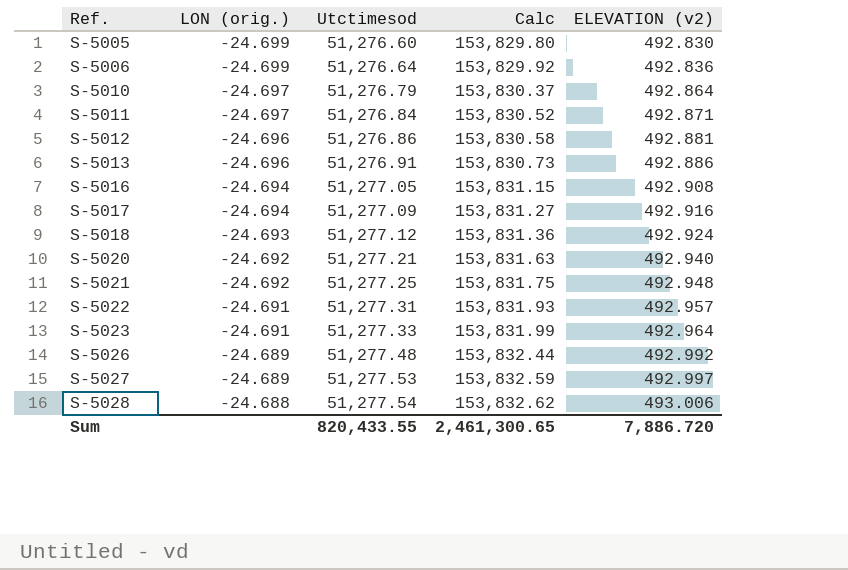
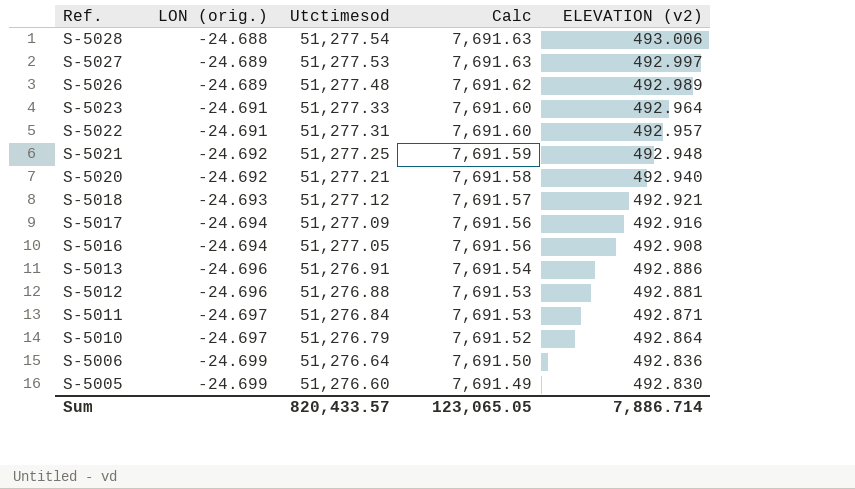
row order: Ref. ascending -> Ref. descending
column Calc | formula: [Utctimesod] * 3 -> [Utctimesod] * 0.15
S-5026 | ELEVATION (v2): 492.992 -> 492.989
S-5018 | ELEVATION (v2): 492.924 -> 492.921
S-5012 | Utctimesod: 51,276.86 -> 51,276.88
Sum | Utctimesod: 820,433.55 -> 820,433.57
Sum | Calc: 2,461,300.65 -> 123,065.05
Sum | ELEVATION (v2): 7,886.720 -> 7,886.714

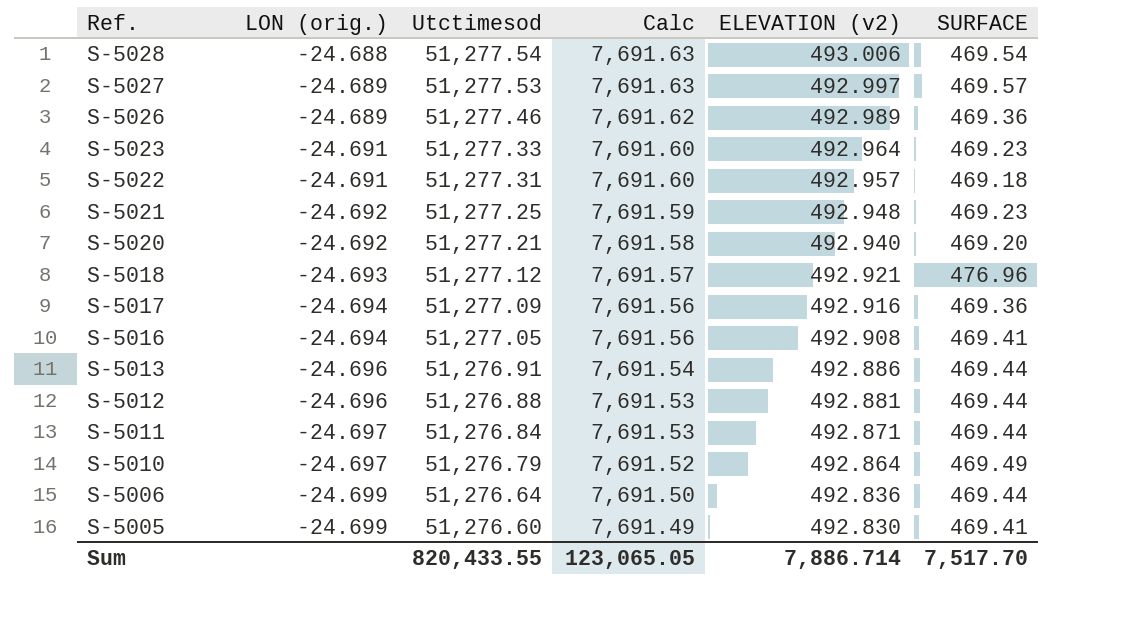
column SURFACE | position: none -> 6
S-5026 | Utctimesod: 51,277.48 -> 51,277.46
Sum | Utctimesod: 820,433.57 -> 820,433.55

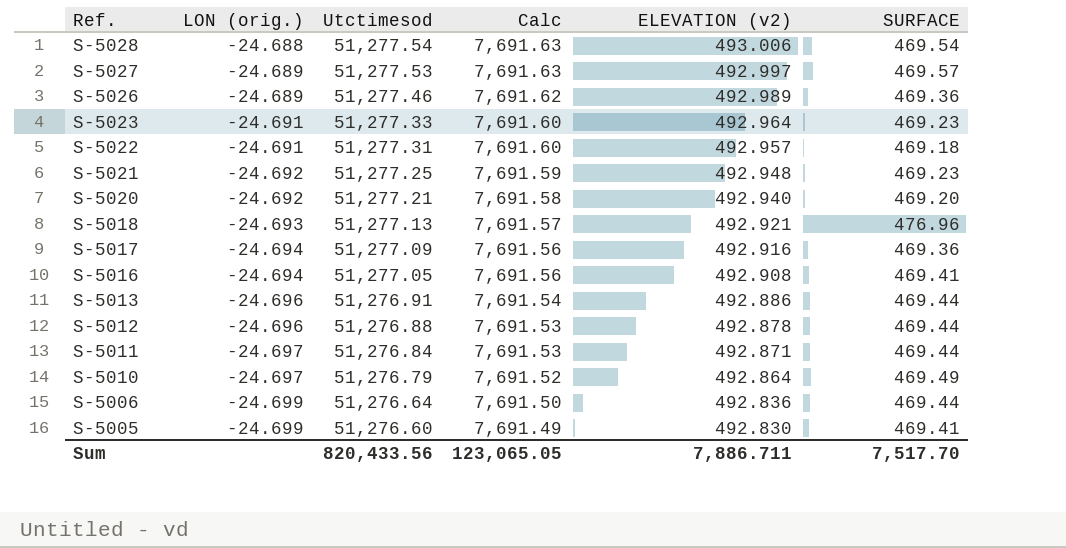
S-5018 | Utctimesod: 51,277.12 -> 51,277.13
S-5012 | ELEVATION (v2): 492.881 -> 492.878
Sum | Utctimesod: 820,433.55 -> 820,433.56
Sum | ELEVATION (v2): 7,886.714 -> 7,886.711

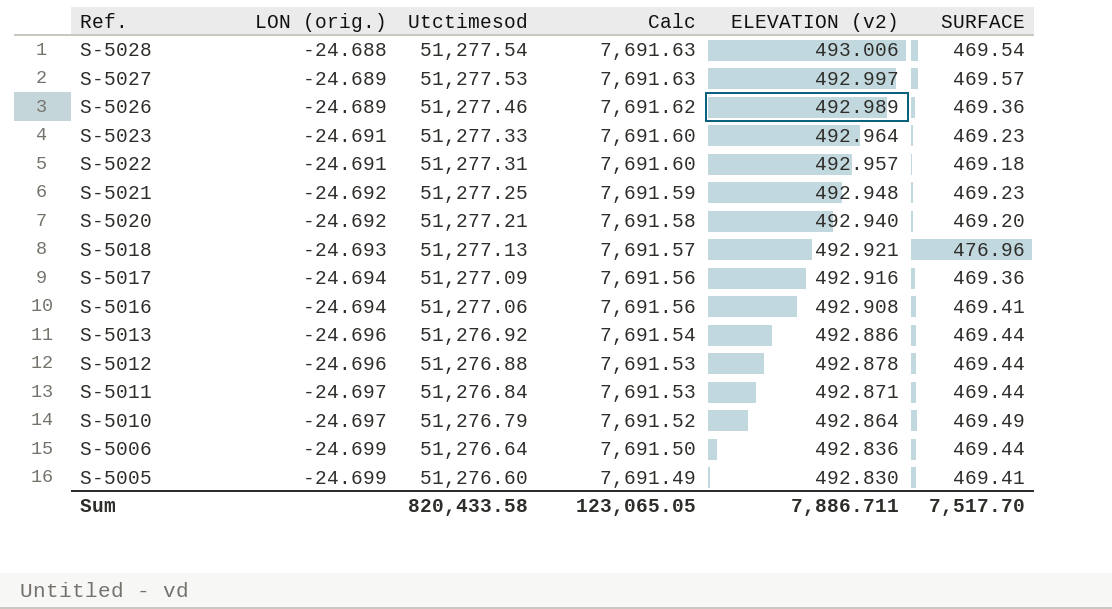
S-5016 | Utctimesod: 51,277.05 -> 51,277.06
S-5013 | Utctimesod: 51,276.91 -> 51,276.92
Sum | Utctimesod: 820,433.56 -> 820,433.58

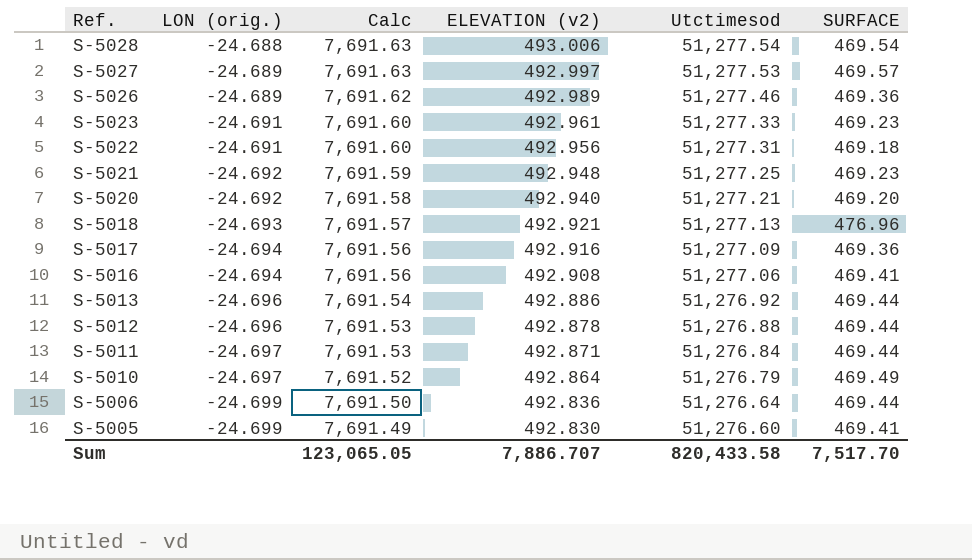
column Utctimesod | position: 3 -> 5
S-5023 | ELEVATION (v2): 492.964 -> 492.961
S-5022 | ELEVATION (v2): 492.957 -> 492.956
Sum | ELEVATION (v2): 7,886.711 -> 7,886.707

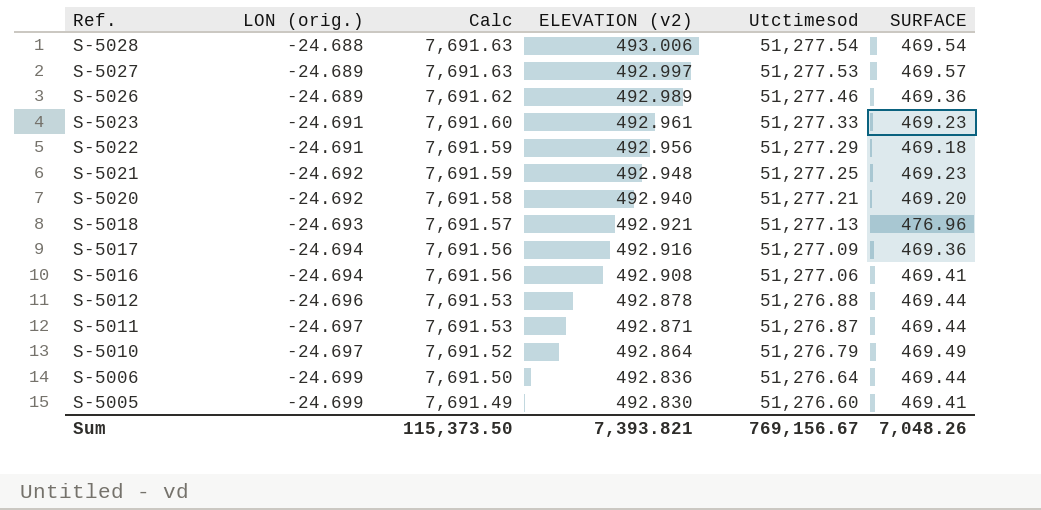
row S-5013: -24.696 | 7,691.54 | 492.886 | 51,276.92 | 469.44 -> none
S-5022 | Calc: 7,691.60 -> 7,691.59
S-5022 | Utctimesod: 51,277.31 -> 51,277.29
S-5011 | Utctimesod: 51,276.84 -> 51,276.87
Sum | Calc: 123,065.05 -> 115,373.50
Sum | ELEVATION (v2): 7,886.707 -> 7,393.821
Sum | Utctimesod: 820,433.58 -> 769,156.67
Sum | SURFACE: 7,517.70 -> 7,048.26

